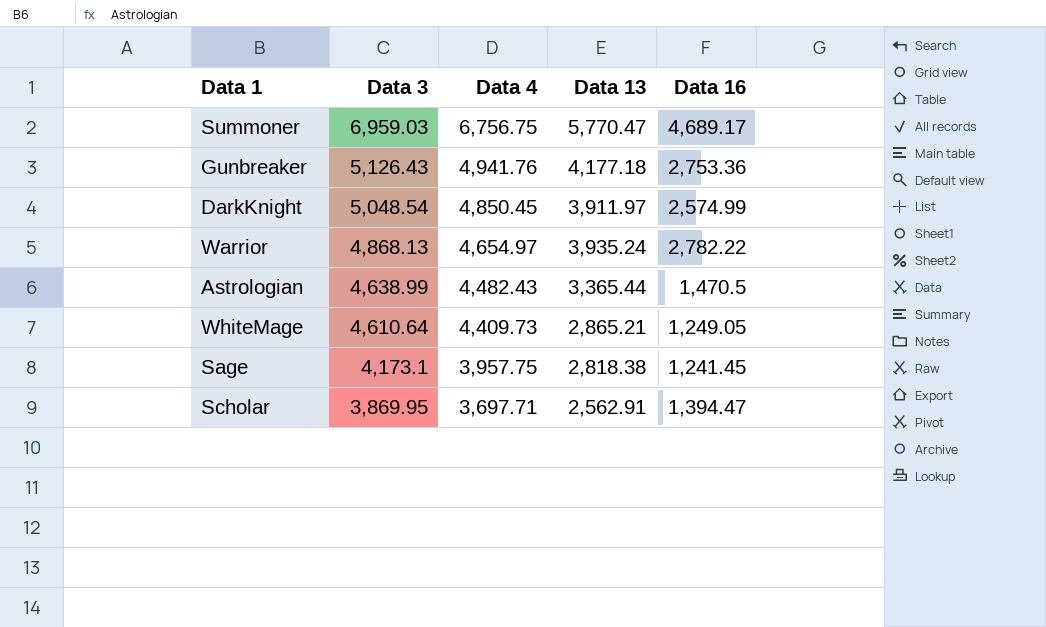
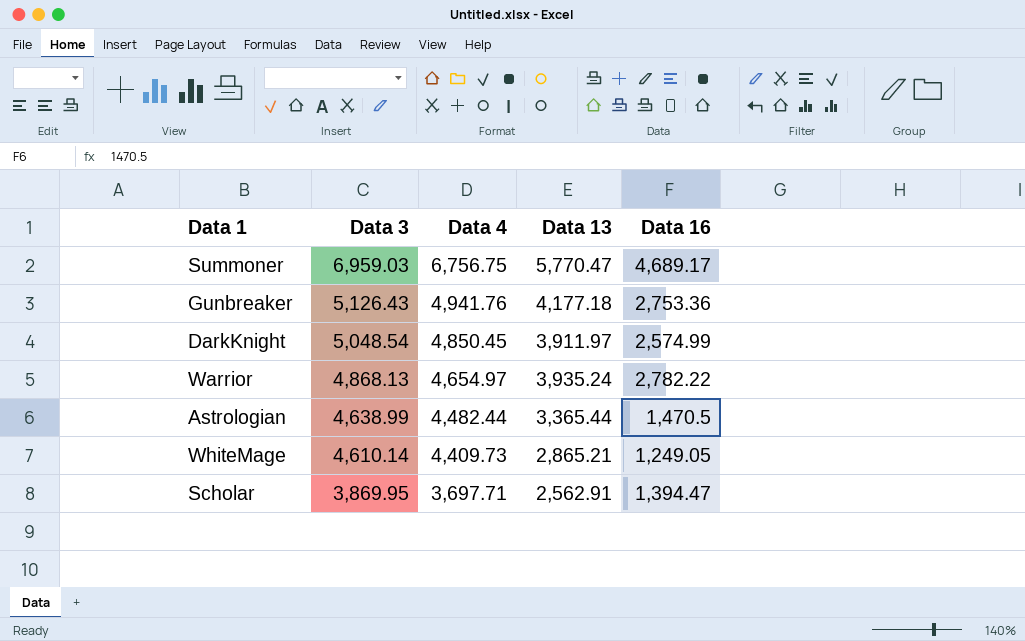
row Sage: 4,173.1 | 3,957.75 | 2,818.38 | 1,241.45 -> none
Astrologian | Data 4: 4,482.43 -> 4,482.44
WhiteMage | Data 3: 4,610.64 -> 4,610.14

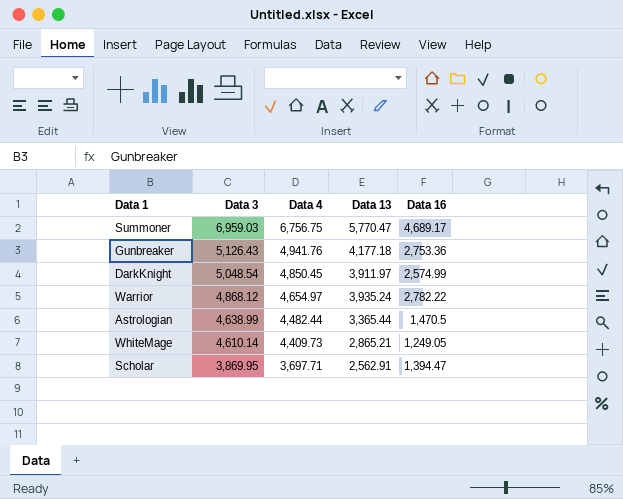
Warrior | Data 3: 4,868.13 -> 4,868.12

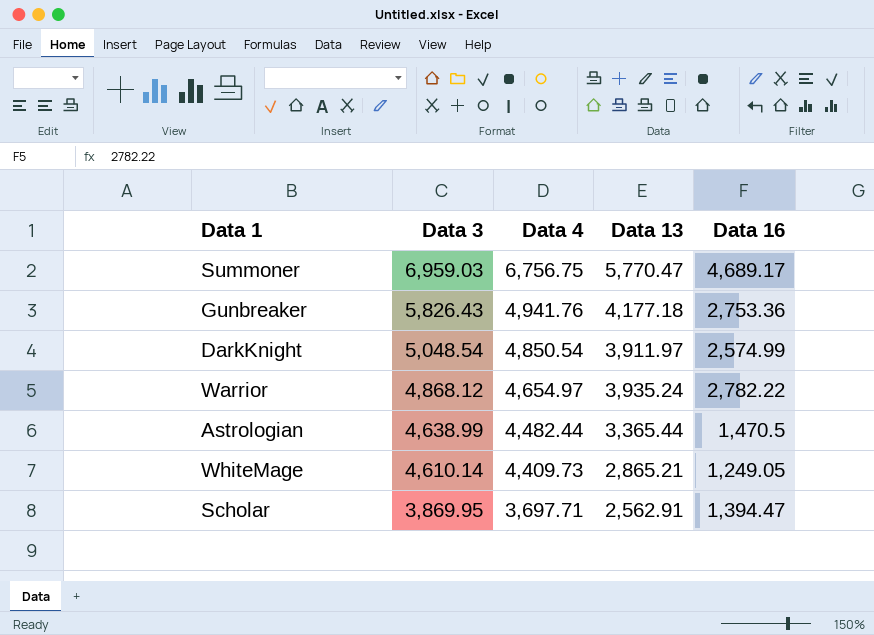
Gunbreaker | Data 3: 5,126.43 -> 5,826.43
DarkKnight | Data 4: 4,850.45 -> 4,850.54

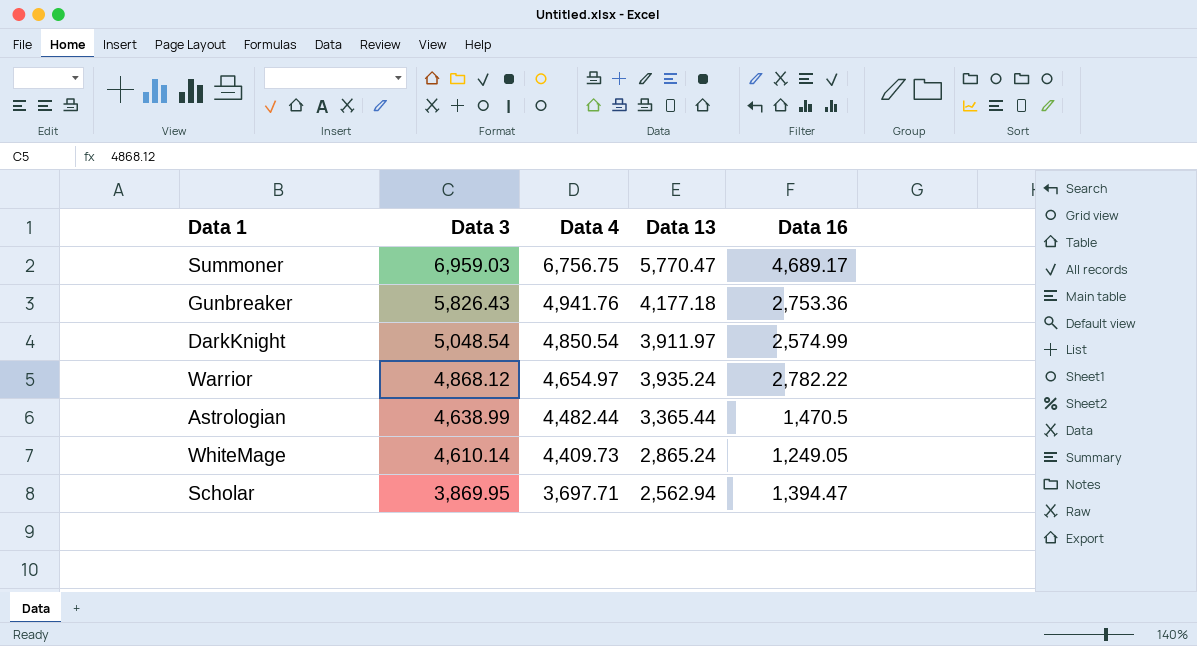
WhiteMage | Data 13: 2,865.21 -> 2,865.24
Scholar | Data 13: 2,562.91 -> 2,562.94

